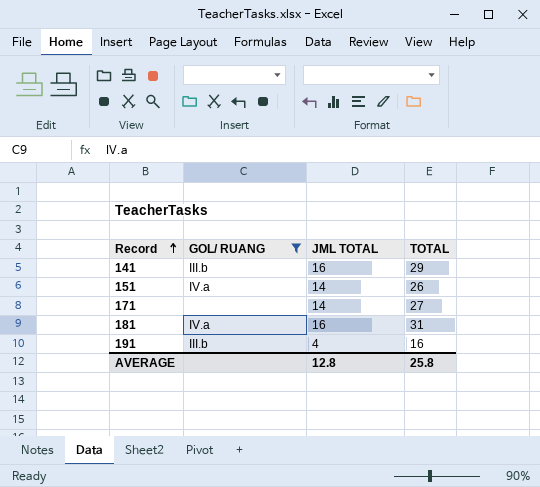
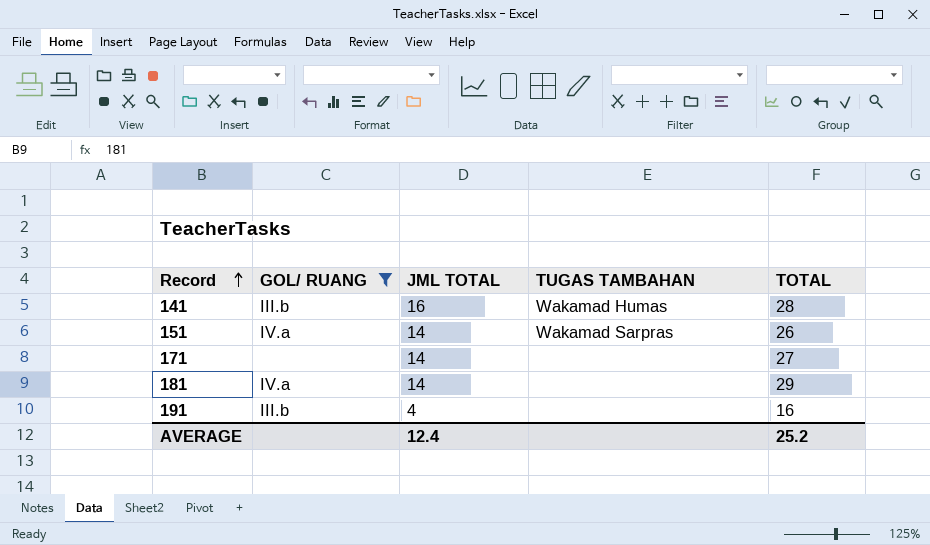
column TUGAS TAMBAHAN | position: none -> 4
141 | TOTAL: 29 -> 28
181 | JML TOTAL: 16 -> 14
181 | TOTAL: 31 -> 29
AVERAGE | JML TOTAL: 12.8 -> 12.4
AVERAGE | TOTAL: 25.8 -> 25.2

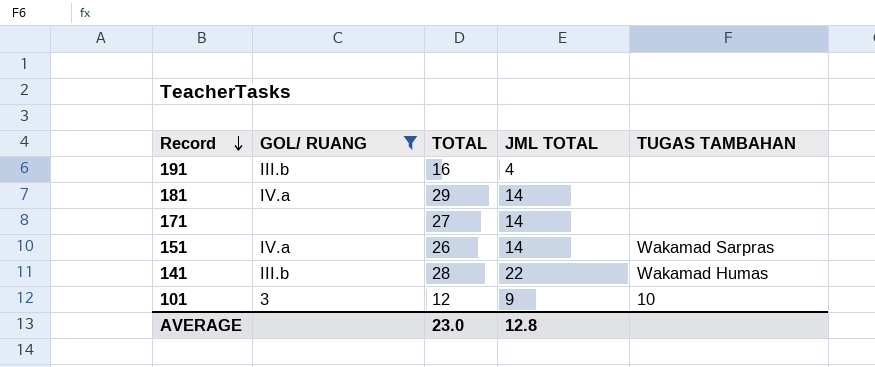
row order: Record ascending -> Record descending
column TOTAL | position: 5 -> 3
141 | JML TOTAL: 16 -> 22
row 101: none -> 3 | 12 | 9 | 10
AVERAGE | TOTAL: 25.2 -> 23.0
AVERAGE | JML TOTAL: 12.4 -> 12.8

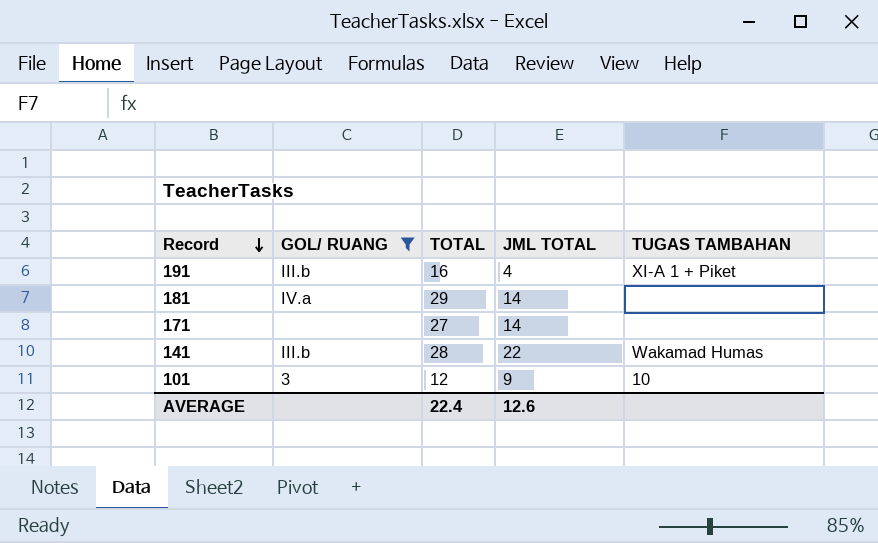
row 151: IV.a | 26 | 14 | Wakamad Sarpras -> none
191 | TUGAS TAMBAHAN: none -> XI-A 1 + Piket
AVERAGE | TOTAL: 23.0 -> 22.4
AVERAGE | JML TOTAL: 12.8 -> 12.6

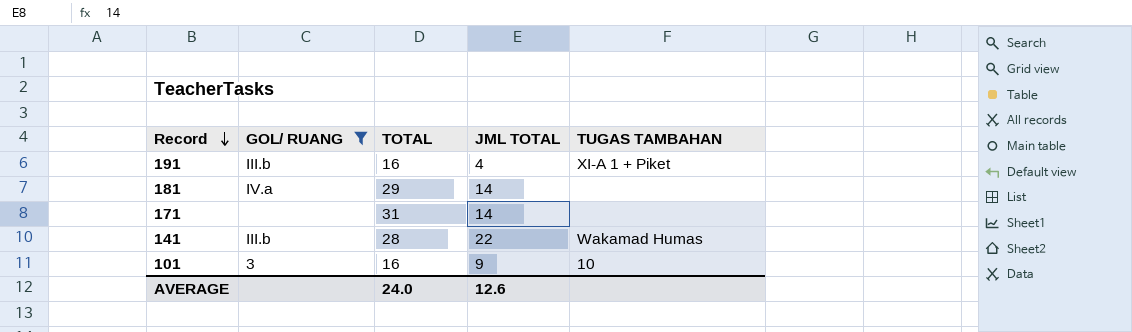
171 | TOTAL: 27 -> 31
101 | TOTAL: 12 -> 16
AVERAGE | TOTAL: 22.4 -> 24.0

